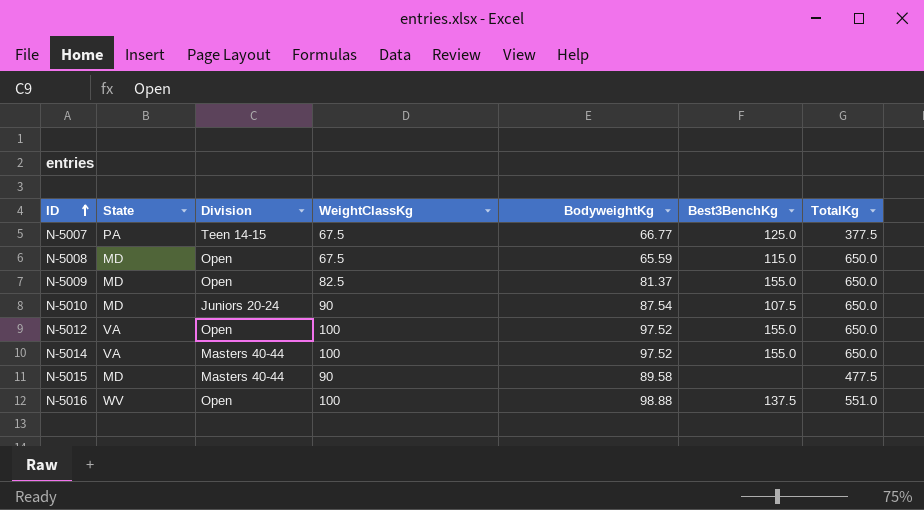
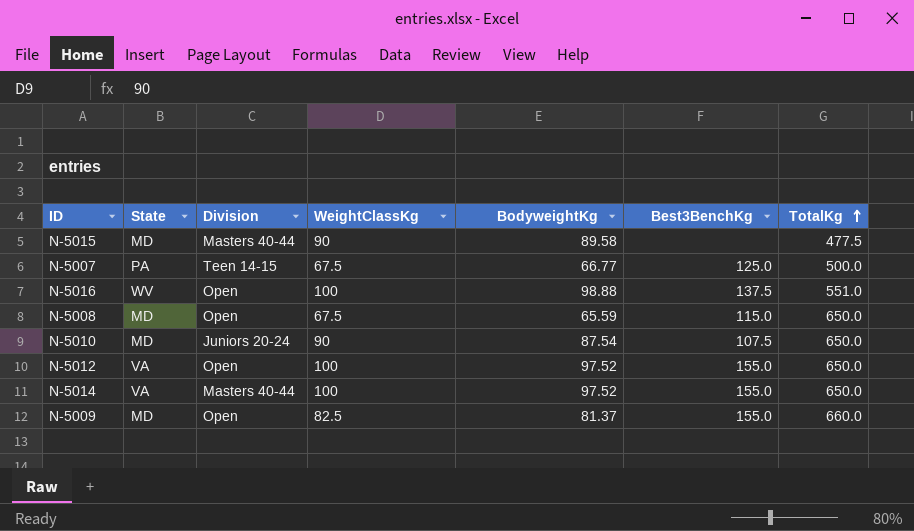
row order: ID ascending -> TotalKg ascending
N-5007 | TotalKg: 377.5 -> 500.0
N-5009 | TotalKg: 650.0 -> 660.0

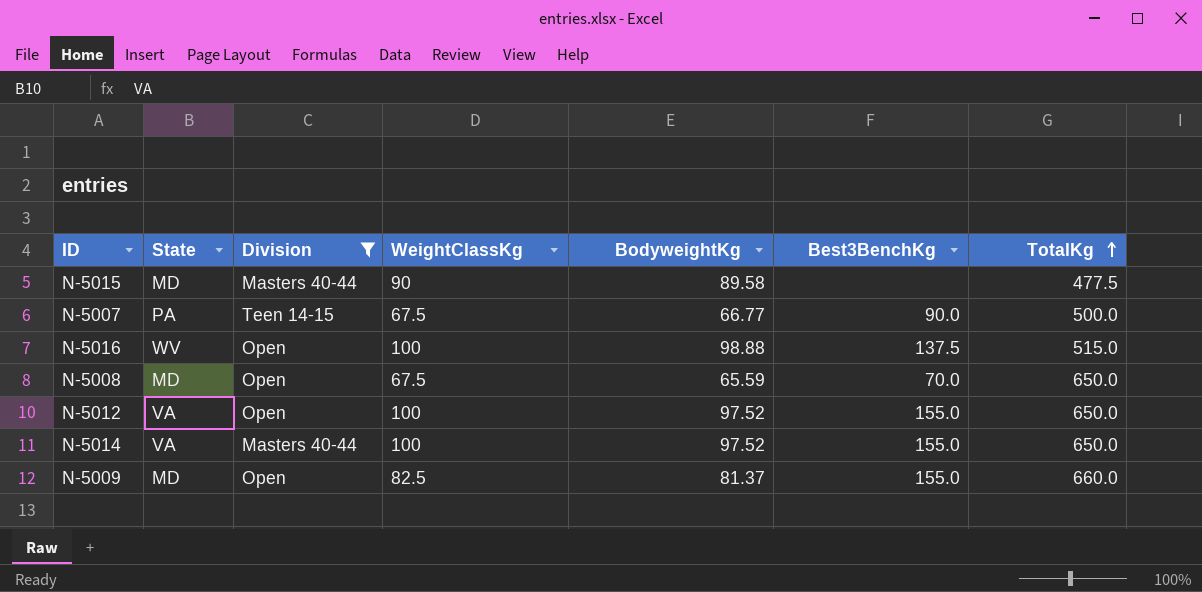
filter: none -> Division != Juniors 20-24
N-5007 | Best3BenchKg: 125.0 -> 90.0
N-5016 | TotalKg: 551.0 -> 515.0
N-5008 | Best3BenchKg: 115.0 -> 70.0

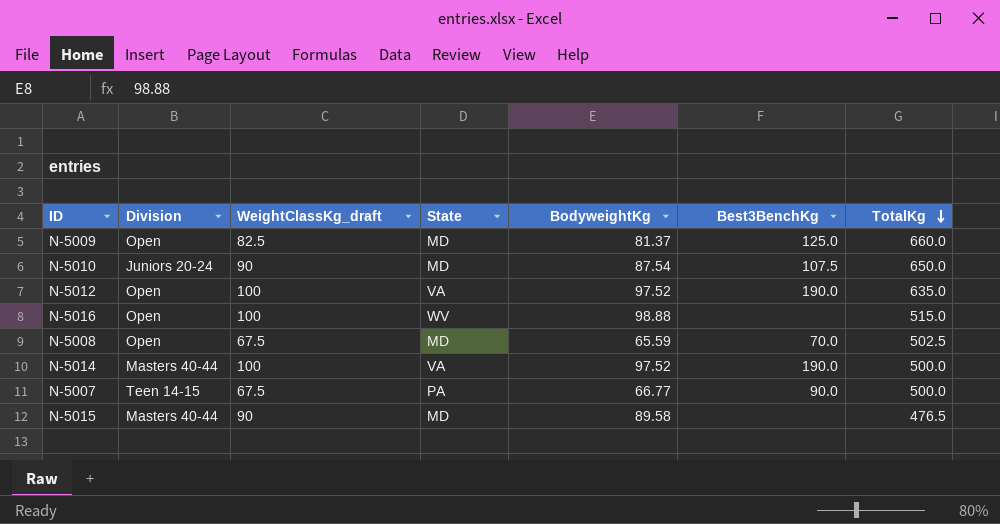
filter: Division != Juniors 20-24 -> none
row order: TotalKg ascending -> TotalKg descending
column name: WeightClassKg -> WeightClassKg_draft
column State | position: 2 -> 4
N-5009 | Best3BenchKg: 155.0 -> 125.0
N-5012 | Best3BenchKg: 155.0 -> 190.0
N-5012 | TotalKg: 650.0 -> 635.0
N-5016 | Best3BenchKg: 137.5 -> none
N-5008 | TotalKg: 650.0 -> 502.5
N-5014 | Best3BenchKg: 155.0 -> 190.0
N-5014 | TotalKg: 650.0 -> 500.0
N-5015 | TotalKg: 477.5 -> 476.5

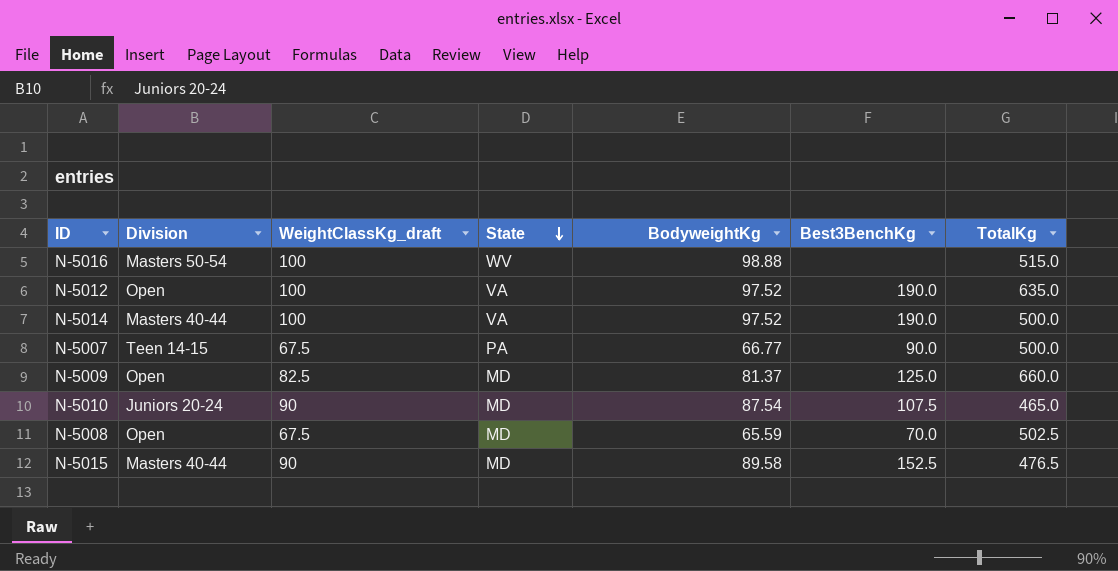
row order: TotalKg descending -> State descending
N-5016 | Division: Open -> Masters 50-54
N-5010 | TotalKg: 650.0 -> 465.0
N-5015 | Best3BenchKg: none -> 152.5

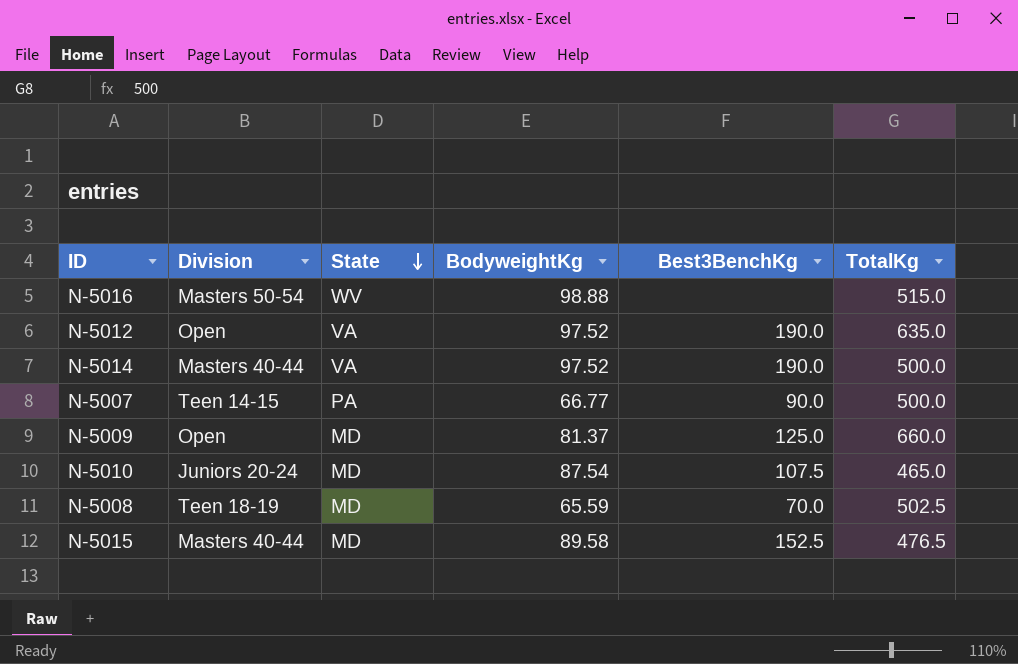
column WeightClassKg_draft | position: 3 -> none
N-5008 | Division: Open -> Teen 18-19

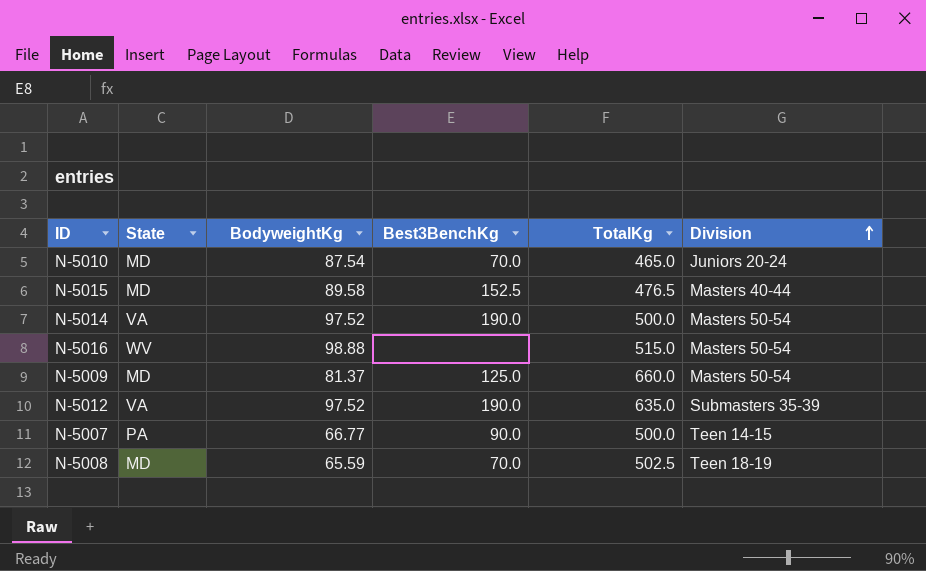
row order: State descending -> Division ascending
column Division | position: 2 -> 6
N-5010 | Best3BenchKg: 107.5 -> 70.0
N-5014 | Division: Masters 40-44 -> Masters 50-54
N-5009 | Division: Open -> Masters 50-54
N-5012 | Division: Open -> Submasters 35-39

